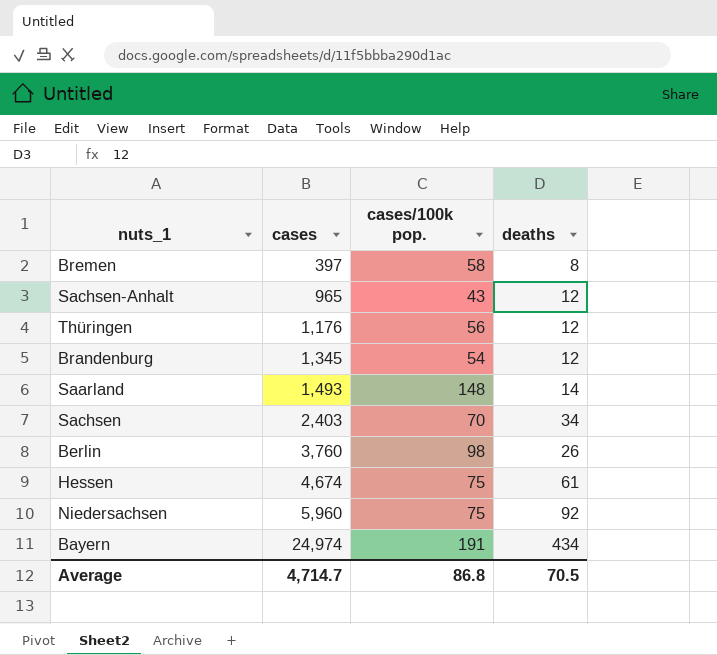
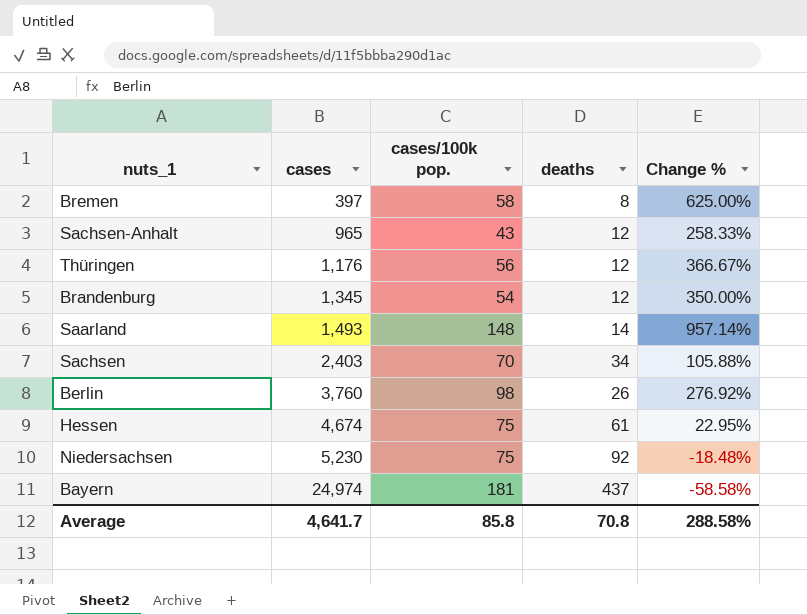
column Change % | formula: none -> ([cases/100k pop.] - [deaths]) / [deaths]
Niedersachsen | cases: 5,960 -> 5,230
Bayern | cases/100k pop.: 191 -> 181
Bayern | deaths: 434 -> 437
Average | cases: 4,714.7 -> 4,641.7
Average | cases/100k pop.: 86.8 -> 85.8
Average | deaths: 70.5 -> 70.8

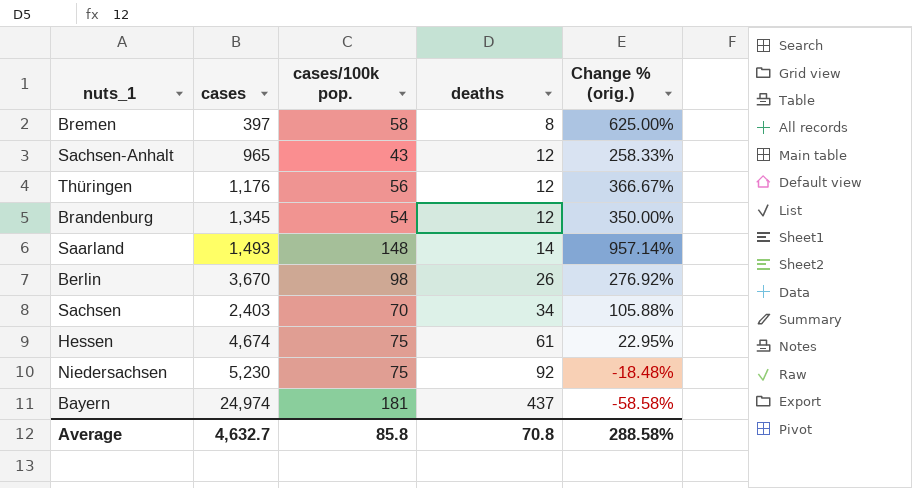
row order: cases ascending -> deaths ascending
column name: Change % -> Change % (orig.)
Berlin | cases: 3,760 -> 3,670
Average | cases: 4,641.7 -> 4,632.7

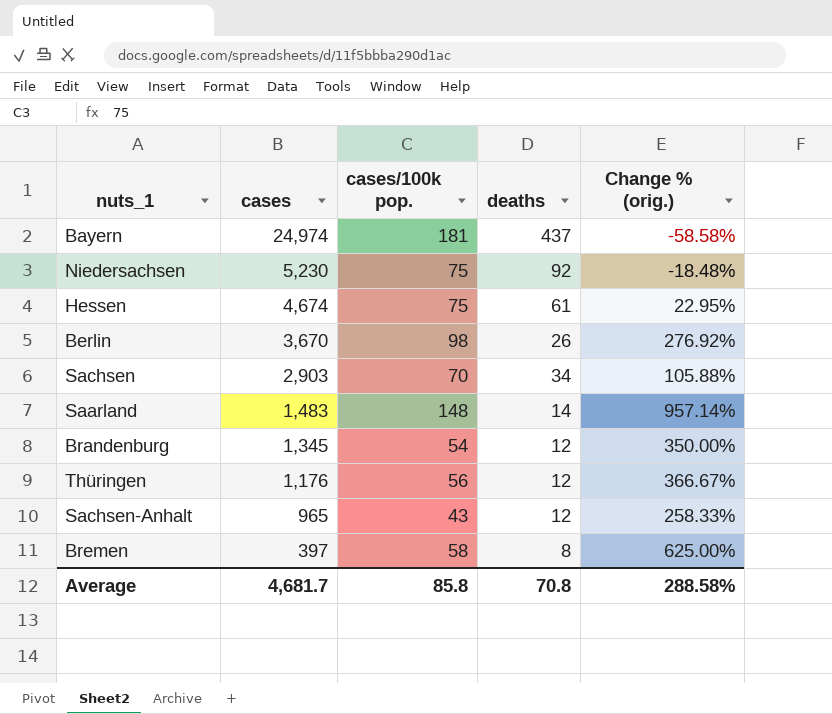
row order: deaths ascending -> cases descending
Sachsen | cases: 2,403 -> 2,903
Saarland | cases: 1,493 -> 1,483
Average | cases: 4,632.7 -> 4,681.7

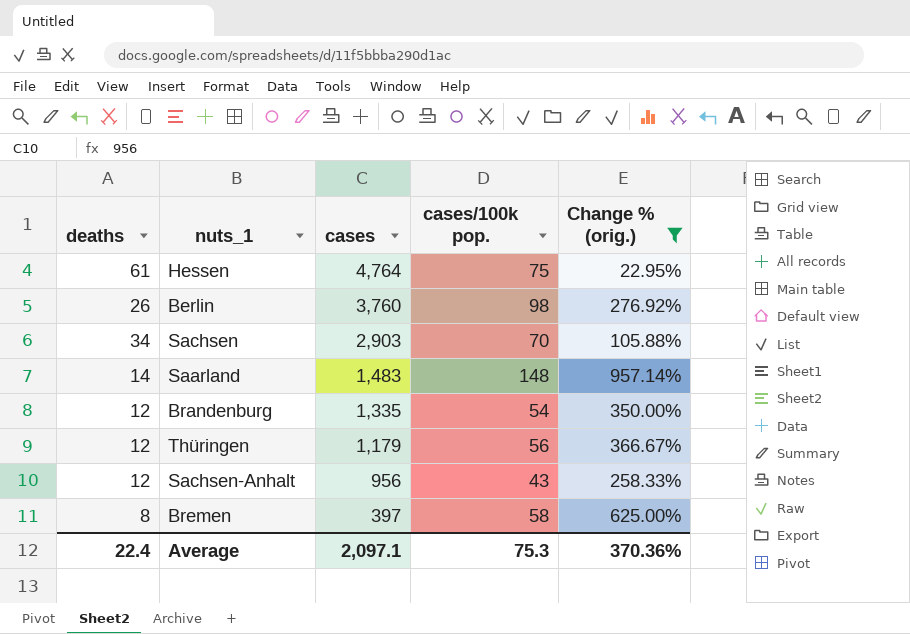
filter: none -> Change % (orig.) >= 22.95%
column deaths | position: 4 -> 1
Hessen | cases: 4,674 -> 4,764
Berlin | cases: 3,670 -> 3,760
Brandenburg | cases: 1,345 -> 1,335
Thüringen | cases: 1,176 -> 1,179
Sachsen-Anhalt | cases: 965 -> 956
Average | deaths: 70.8 -> 22.4
Average | cases: 4,681.7 -> 2,097.1
Average | cases/100k pop.: 85.8 -> 75.3
Average | Change % (orig.): 288.58% -> 370.36%

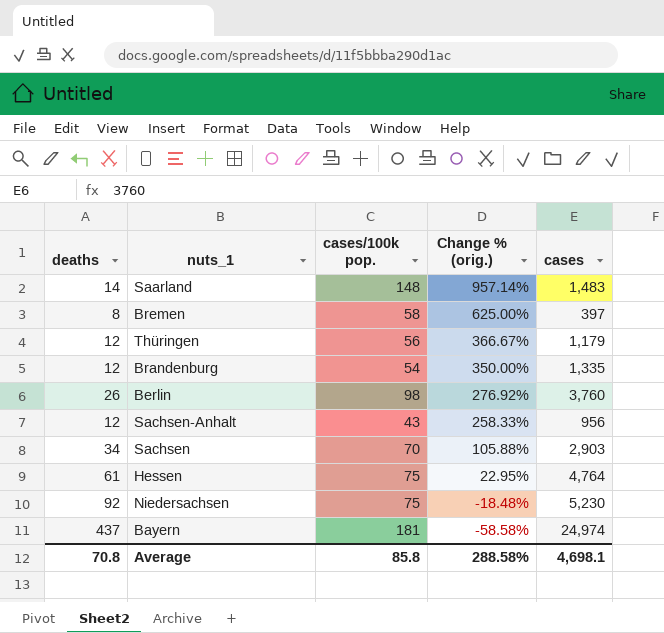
filter: Change % (orig.) >= 22.95% -> none
row order: cases descending -> Change % (orig.) descending
column cases | position: 3 -> 5
Average | deaths: 22.4 -> 70.8
Average | cases/100k pop.: 75.3 -> 85.8
Average | Change % (orig.): 370.36% -> 288.58%
Average | cases: 2,097.1 -> 4,698.1

